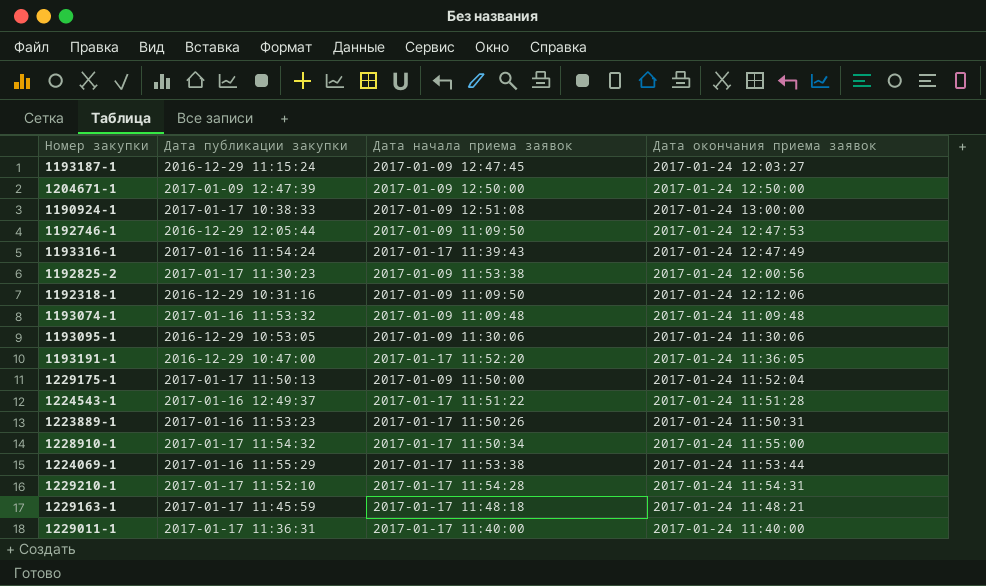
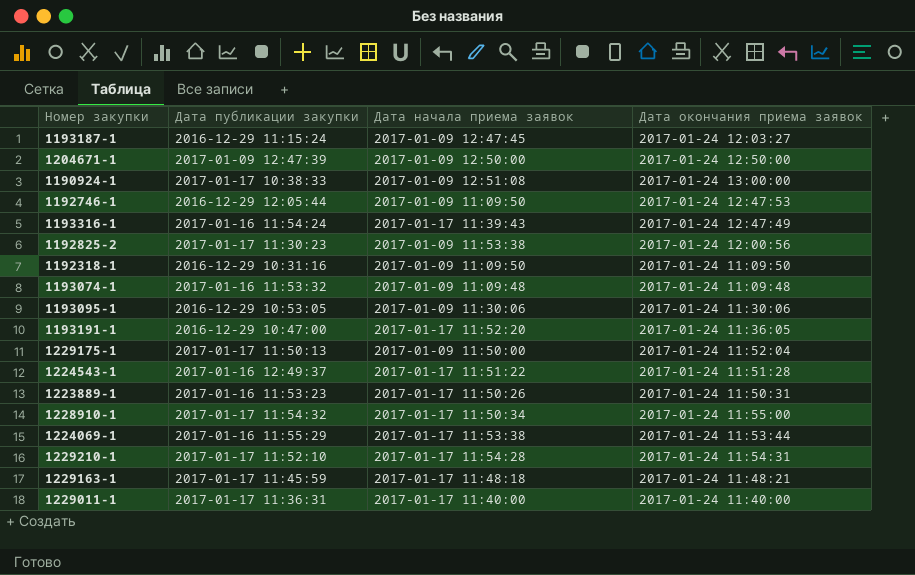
1192318-1 | Дата окончания приема заявок: 2017-01-24 12:12:06 -> 2017-01-24 11:09:50

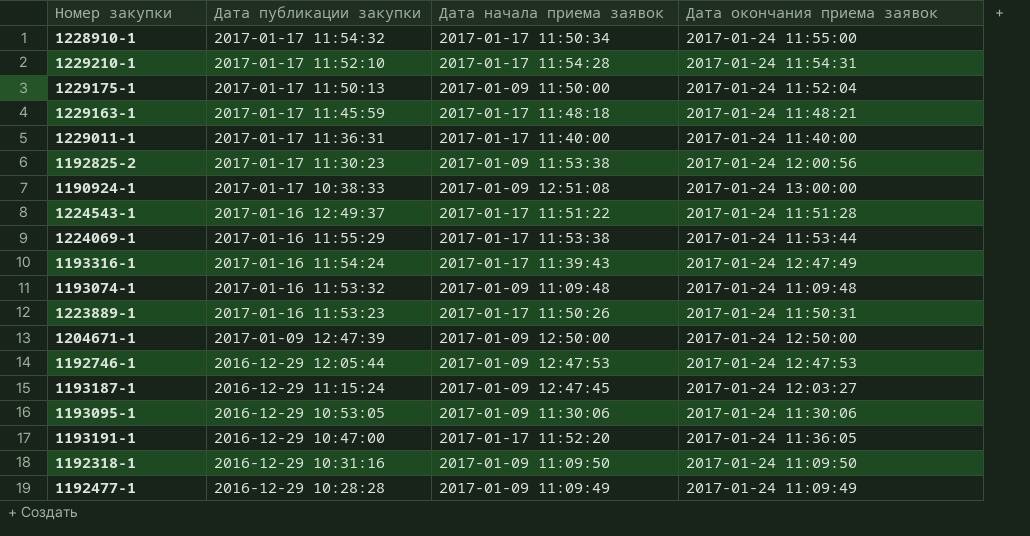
row order: none -> Дата публикации закупки descending
1192746-1 | Дата начала приема заявок: 2017-01-09 11:09:50 -> 2017-01-09 12:47:53
row 1192477-1: none -> 2016-12-29 10:28:28 | 2017-01-09 11:09:49 | 2017-01-24 11:09:49

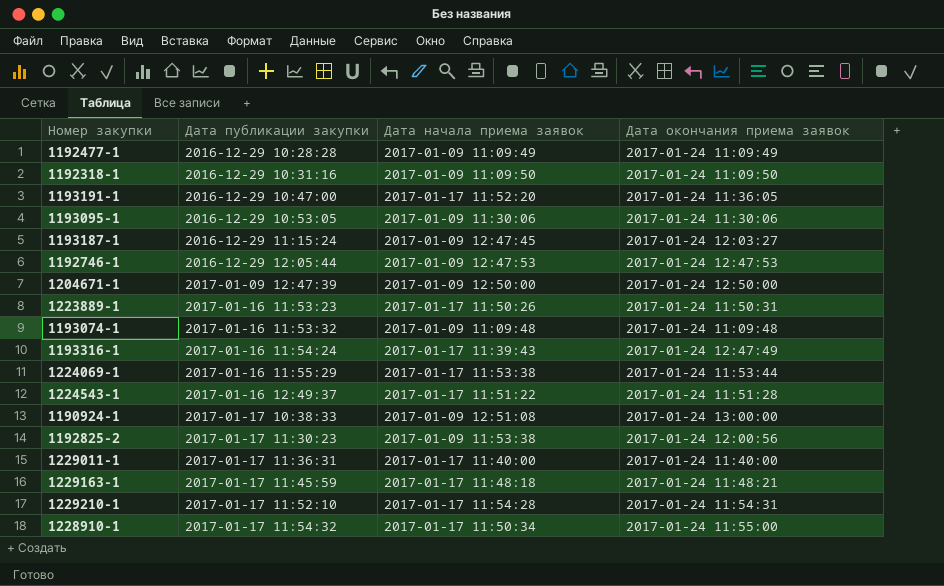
row order: Дата публикации закупки descending -> Дата публикации закупки ascending
row 1229175-1: 2017-01-17 11:50:13 | 2017-01-09 11:50:00 | 2017-01-24 11:52:04 -> none

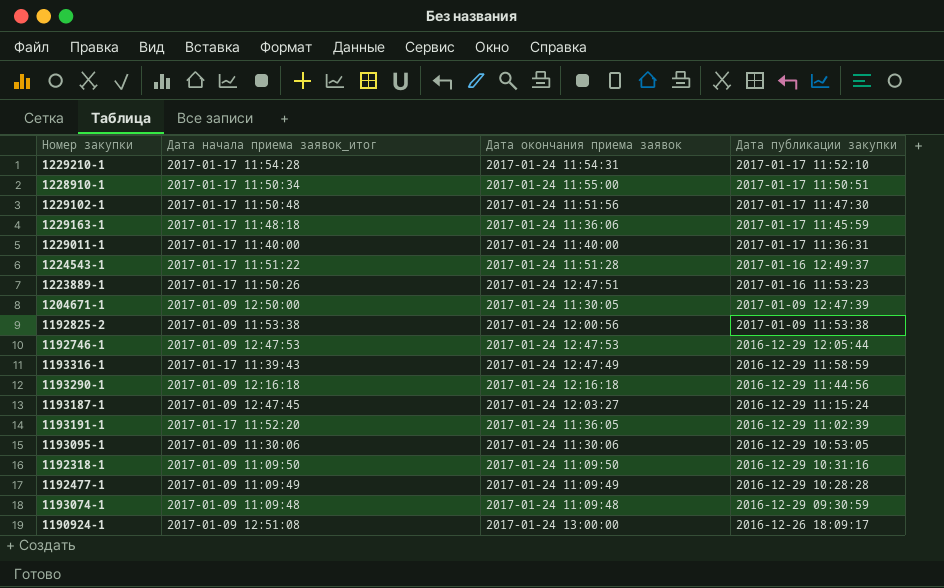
row order: Дата публикации закупки ascending -> Дата публикации закупки descending
column name: Дата начала приема заявок -> Дата начала приема заявок_итог
column Дата публикации закупки | position: 2 -> 4
row 1224069-1: 2017-01-16 11:55:29 | 2017-01-17 11:53:38 | 2017-01-24 11:53:44 -> none
1228910-1 | Дата публикации закупки: 2017-01-17 11:54:32 -> 2017-01-17 11:50:51
row 1229102-1: none -> 2017-01-17 11:50:48 | 2017-01-24 11:51:56 | 2017-01-17 11:47:30
1229163-1 | Дата окончания приема заявок: 2017-01-24 11:48:21 -> 2017-01-24 11:36:06
1223889-1 | Дата окончания приема заявок: 2017-01-24 11:50:31 -> 2017-01-24 12:47:51
1204671-1 | Дата окончания приема заявок: 2017-01-24 12:50:00 -> 2017-01-24 11:30:05
1192825-2 | Дата публикации закупки: 2017-01-17 11:30:23 -> 2017-01-09 11:53:38
1193316-1 | Дата публикации закупки: 2017-01-16 11:54:24 -> 2016-12-29 11:58:59
row 1193290-1: none -> 2017-01-09 12:16:18 | 2017-01-24 12:16:18 | 2016-12-29 11:44:56
1193191-1 | Дата публикации закупки: 2016-12-29 10:47:00 -> 2016-12-29 11:02:39
1193074-1 | Дата публикации закупки: 2017-01-16 11:53:32 -> 2016-12-29 09:30:59
1190924-1 | Дата публикации закупки: 2017-01-17 10:38:33 -> 2016-12-26 18:09:17

